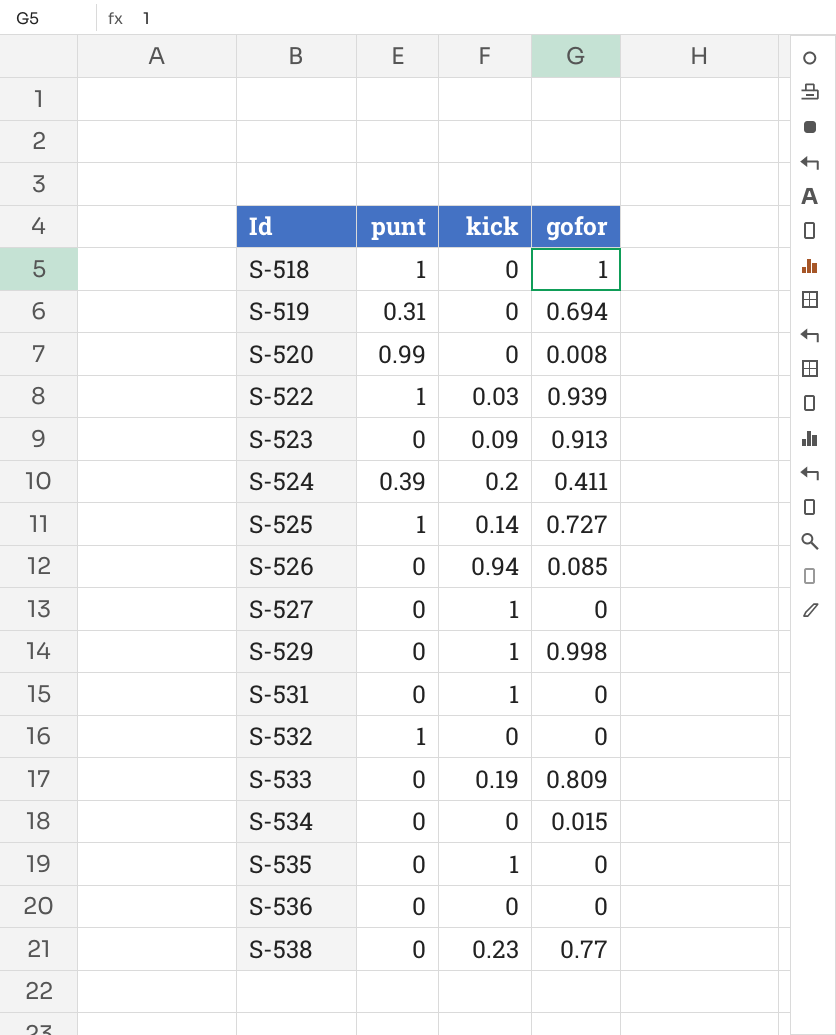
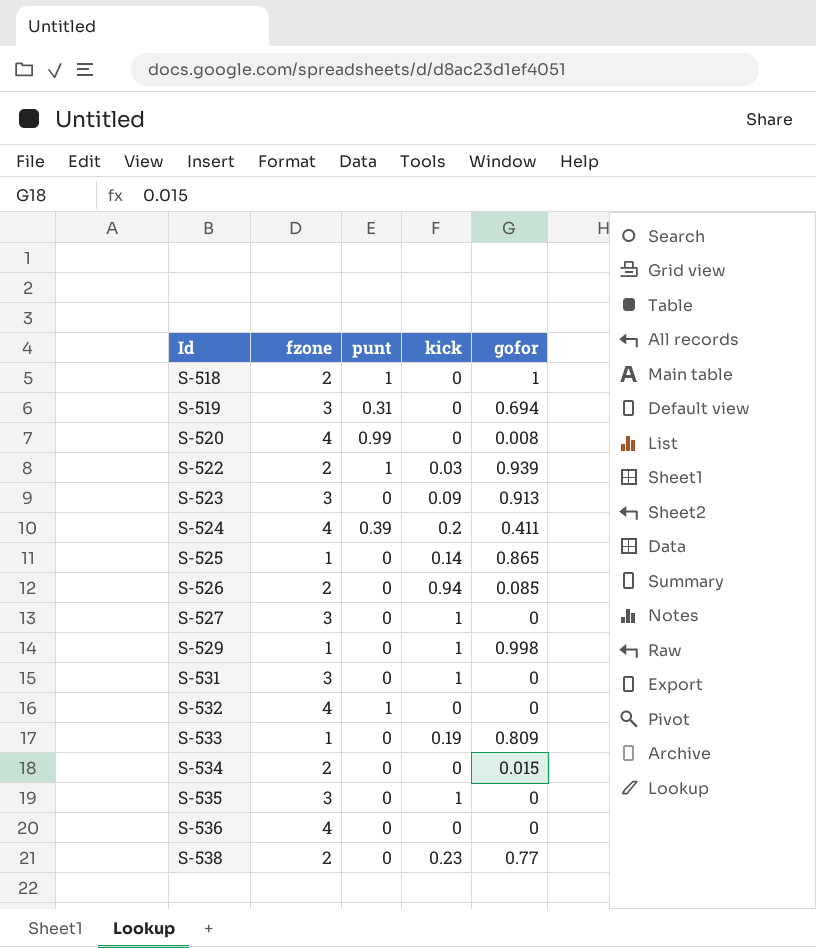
column fzone | position: none -> 2
S-525 | punt: 1 -> 0
S-525 | gofor: 0.727 -> 0.865

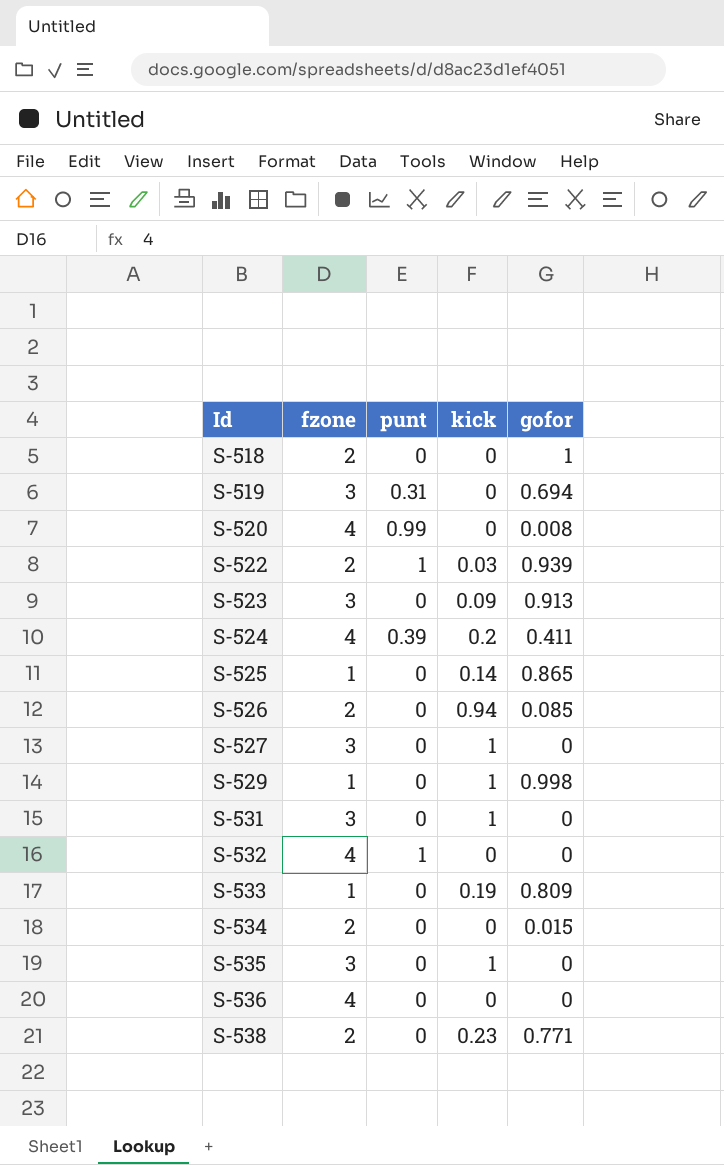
S-518 | punt: 1 -> 0
S-538 | gofor: 0.77 -> 0.771

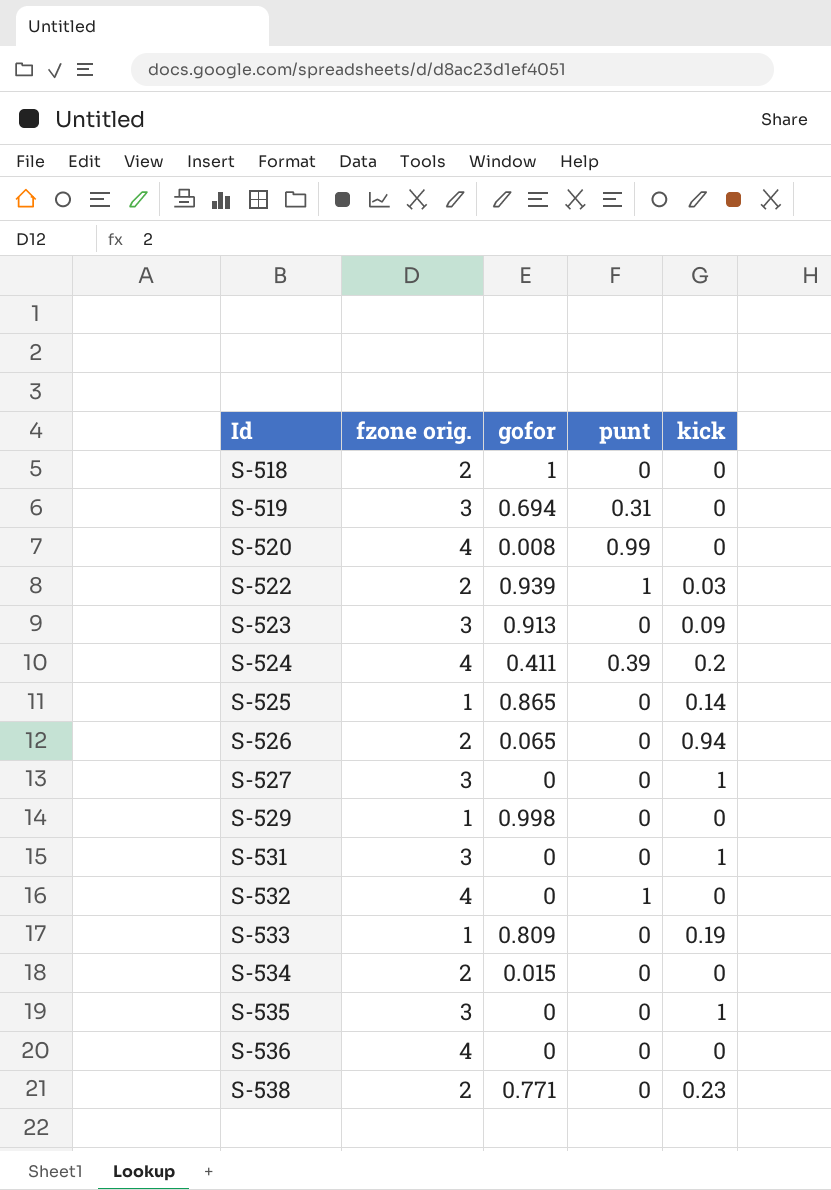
column name: fzone -> fzone orig.
column gofor | position: 5 -> 3
S-526 | gofor: 0.085 -> 0.065
S-529 | kick: 1 -> 0

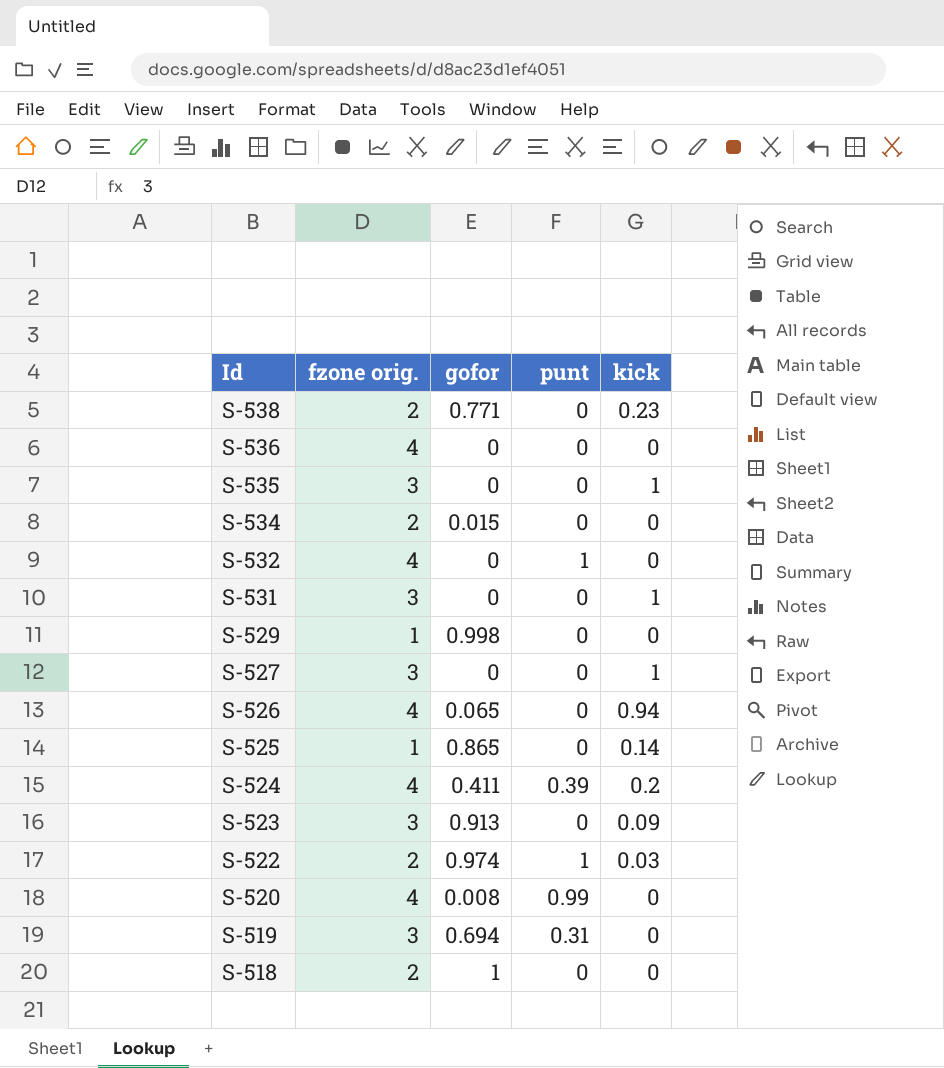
row order: Id ascending -> Id descending
row S-533: 1 | 0.809 | 0 | 0.19 -> none
S-526 | fzone orig.: 2 -> 4
S-522 | gofor: 0.939 -> 0.974

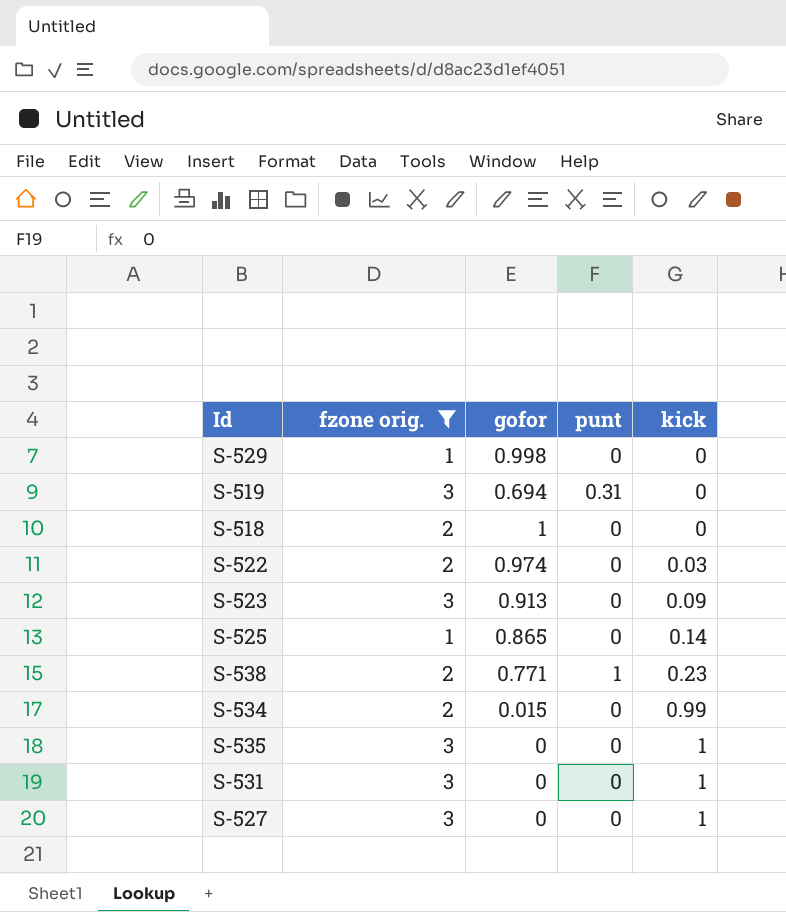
filter: none -> fzone orig. != 4
row order: Id descending -> kick ascending
S-522 | punt: 1 -> 0
S-538 | punt: 0 -> 1
S-534 | kick: 0 -> 0.99

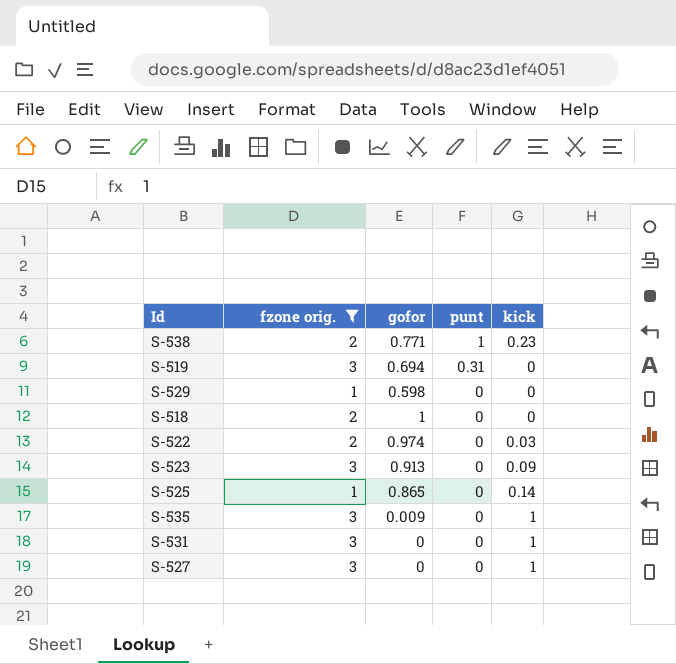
row order: kick ascending -> punt descending
row S-534: 2 | 0.015 | 0 | 0.99 -> none
S-529 | gofor: 0.998 -> 0.598
S-535 | gofor: 0 -> 0.009

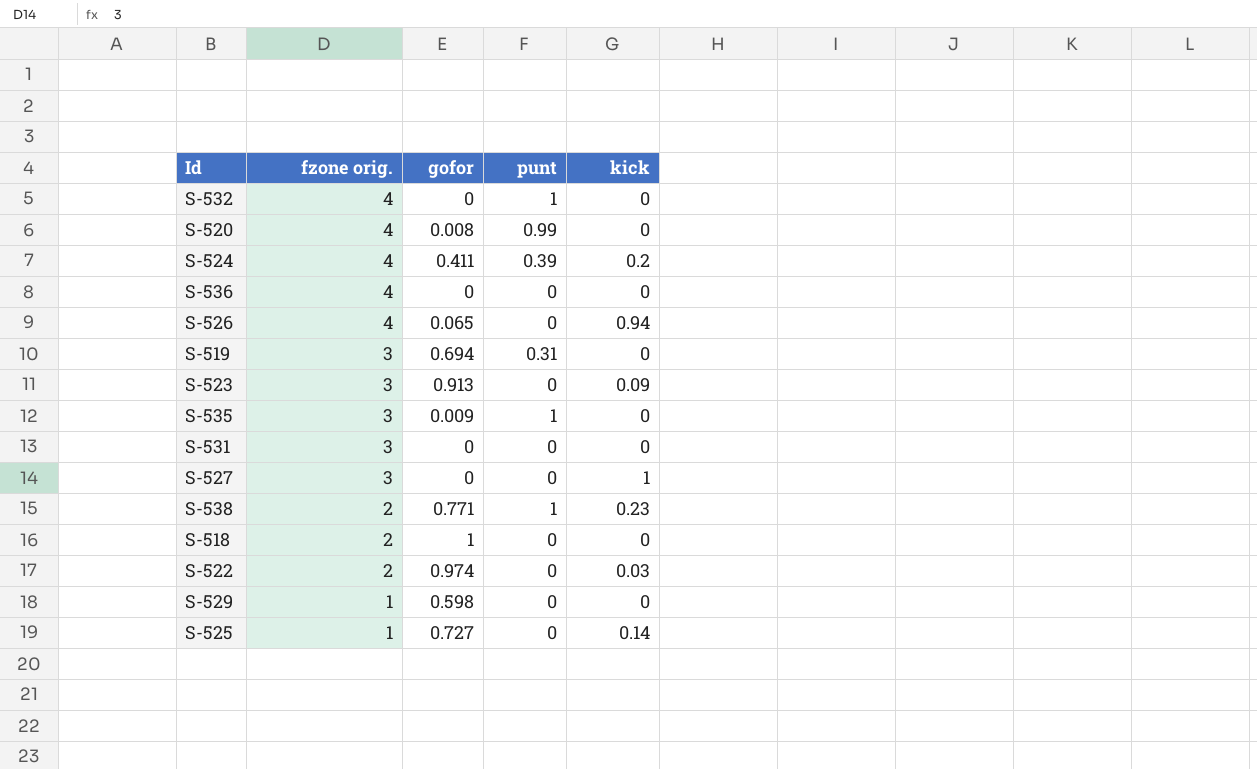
filter: fzone orig. != 4 -> none
row order: punt descending -> fzone orig. descending
S-535 | punt: 0 -> 1
S-535 | kick: 1 -> 0
S-531 | kick: 1 -> 0
S-525 | gofor: 0.865 -> 0.727

